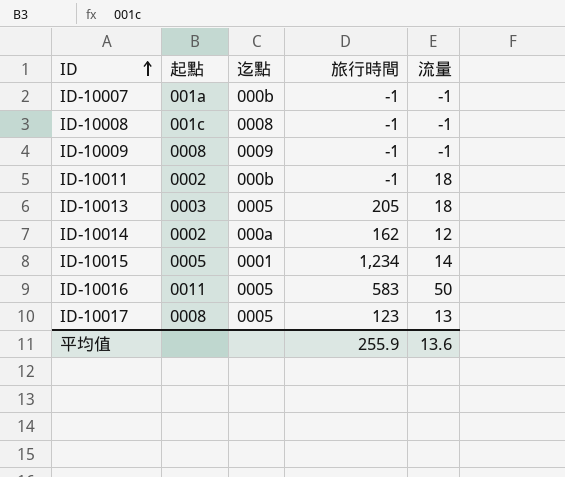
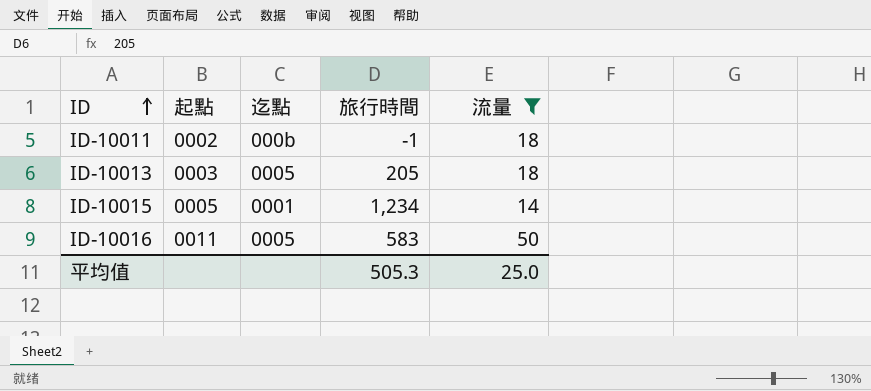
filter: none -> 流量 >= 14
平均值 | 旅行時間: 255.9 -> 505.3
平均值 | 流量: 13.6 -> 25.0

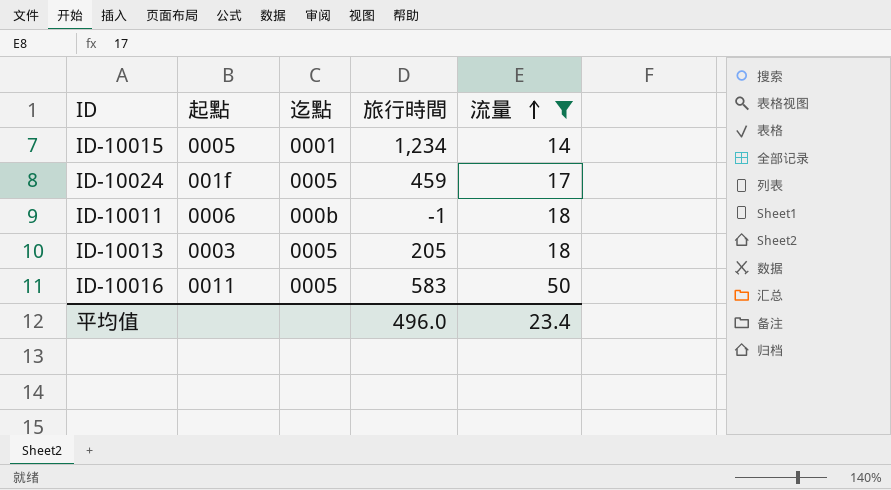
row order: ID ascending -> 流量 ascending
row ID-10024: none -> 001f | 0005 | 459 | 17
ID-10011 | 起點: 0002 -> 0006
平均值 | 旅行時間: 505.3 -> 496.0
平均值 | 流量: 25.0 -> 23.4

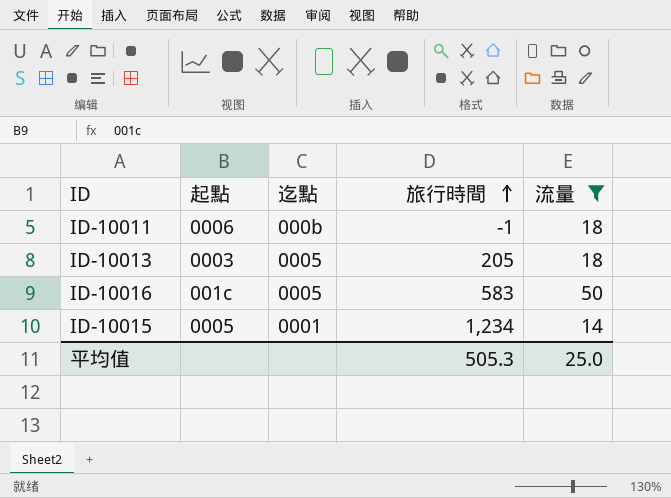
row order: 流量 ascending -> 旅行時間 ascending
row ID-10024: 001f | 0005 | 459 | 17 -> none
ID-10016 | 起點: 0011 -> 001c
平均值 | 旅行時間: 496.0 -> 505.3
平均值 | 流量: 23.4 -> 25.0

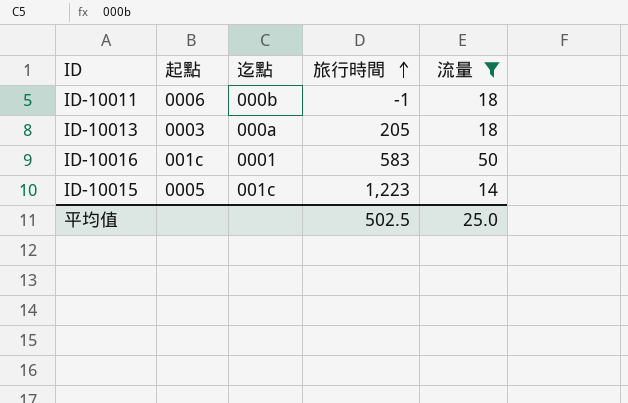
ID-10013 | 迄點: 0005 -> 000a
ID-10016 | 迄點: 0005 -> 0001
ID-10015 | 迄點: 0001 -> 001c
ID-10015 | 旅行時間: 1,234 -> 1,223
平均值 | 旅行時間: 505.3 -> 502.5

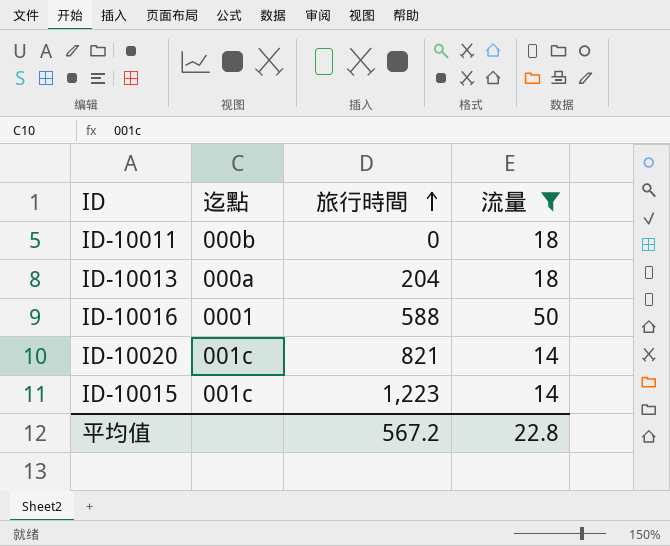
column 起點 | position: 2 -> none
ID-10011 | 旅行時間: -1 -> 0
ID-10013 | 旅行時間: 205 -> 204
ID-10016 | 旅行時間: 583 -> 588
row ID-10020: none -> 001c | 821 | 14
平均值 | 旅行時間: 502.5 -> 567.2
平均值 | 流量: 25.0 -> 22.8

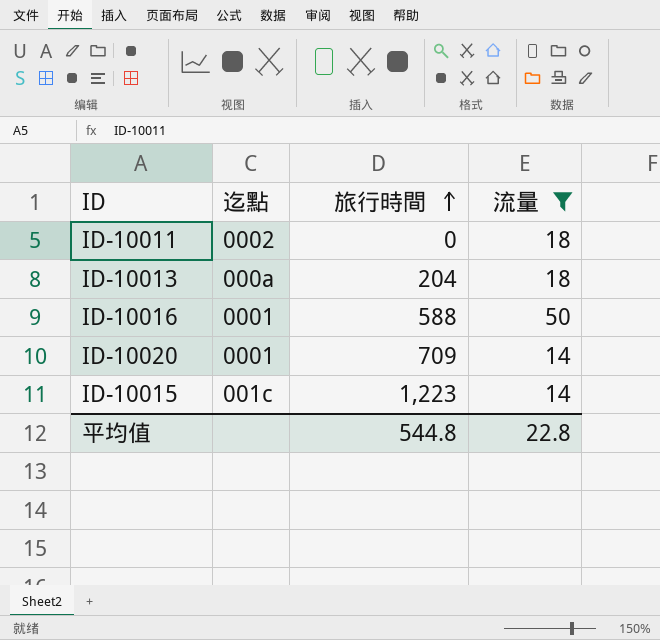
ID-10011 | 迄點: 000b -> 0002
ID-10020 | 迄點: 001c -> 0001
ID-10020 | 旅行時間: 821 -> 709
平均值 | 旅行時間: 567.2 -> 544.8

